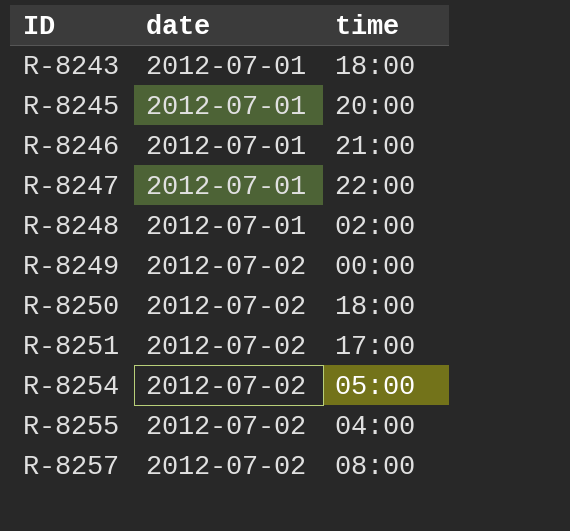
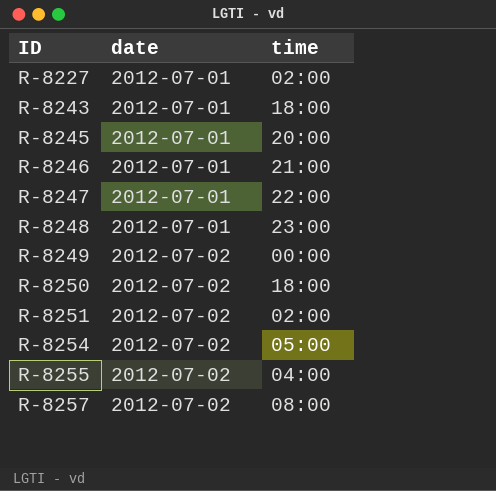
row R-8227: none -> 2012-07-01 | 02:00
R-8248 | time: 02:00 -> 23:00
R-8251 | time: 17:00 -> 02:00

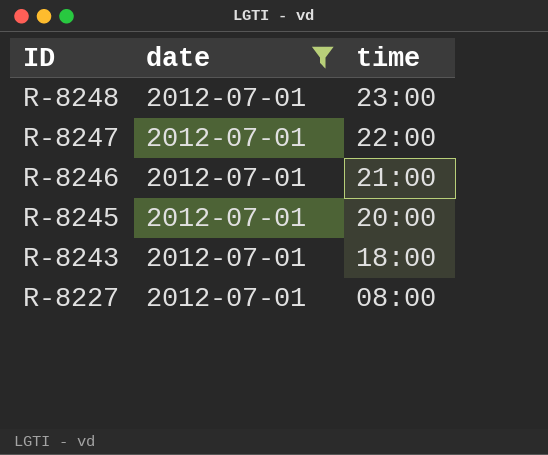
filter: none -> date = 2012-07-01
row order: ID ascending -> ID descending
R-8227 | time: 02:00 -> 08:00

